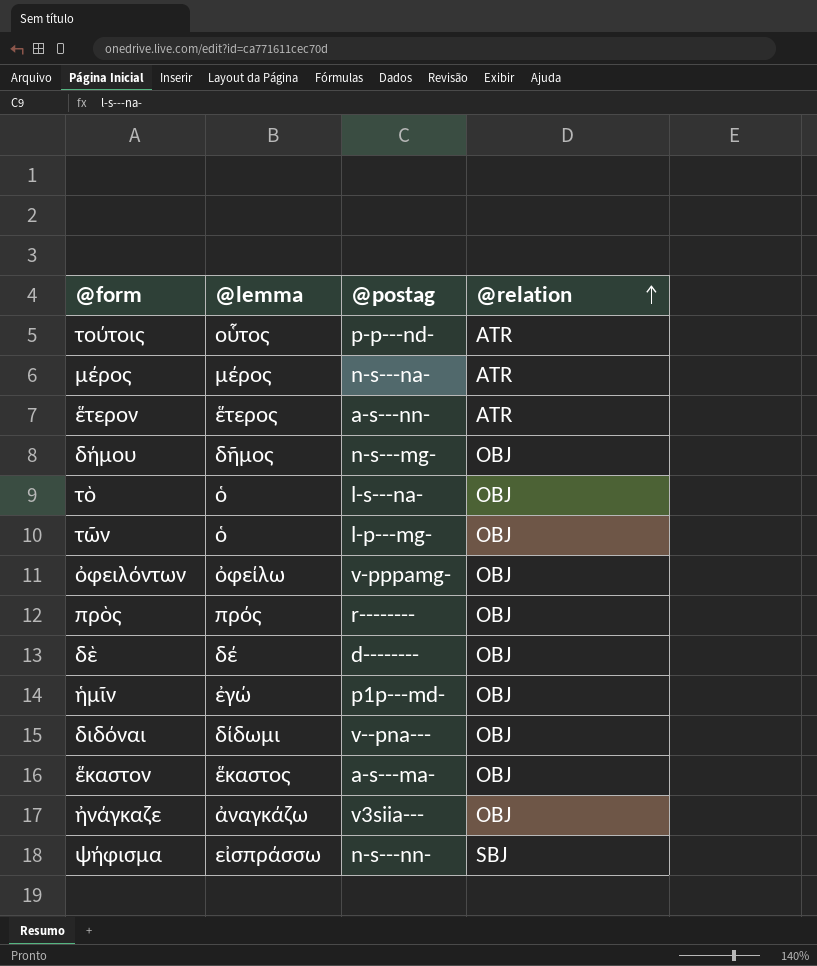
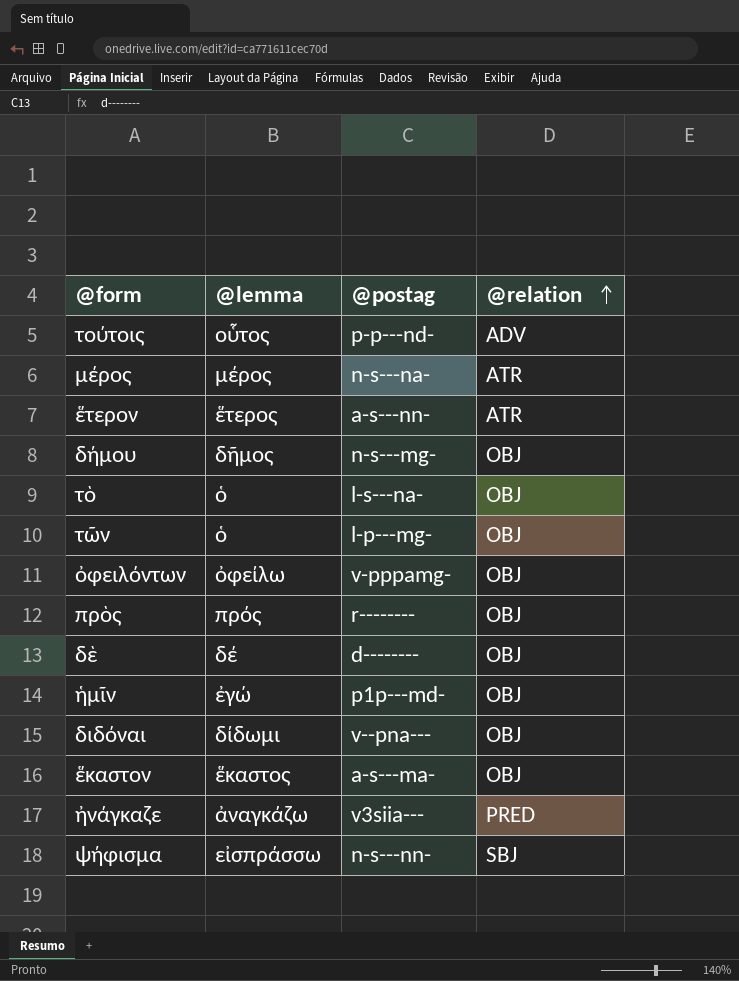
τούτοις | @relation: ATR -> ADV
ἠνάγκαζε | @relation: OBJ -> PRED

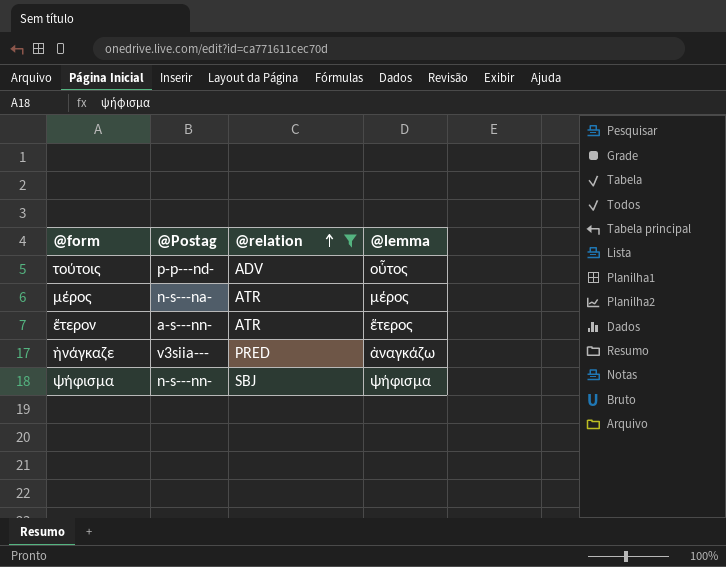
filter: none -> @relation != OBJ
column name: @postag -> @Postag
column @lemma | position: 2 -> 4
ψήφισμα | @lemma: εἰσπράσσω -> ψήφισμα

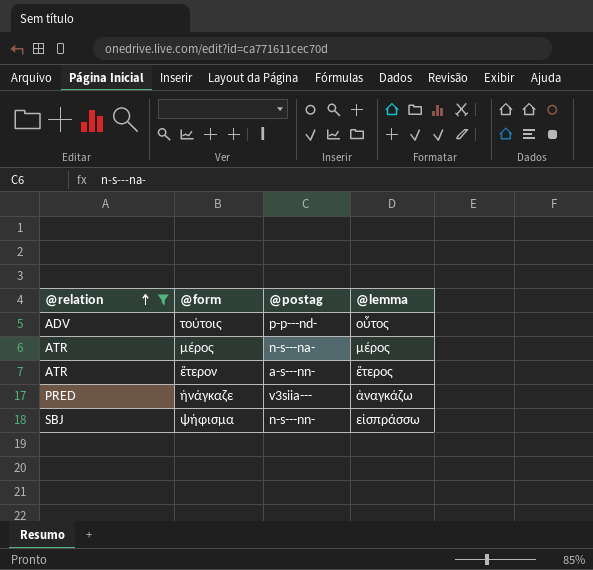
column @relation | position: 3 -> 1
column name: @Postag -> @postag
ψήφισμα | @lemma: ψήφισμα -> εἰσπράσσω

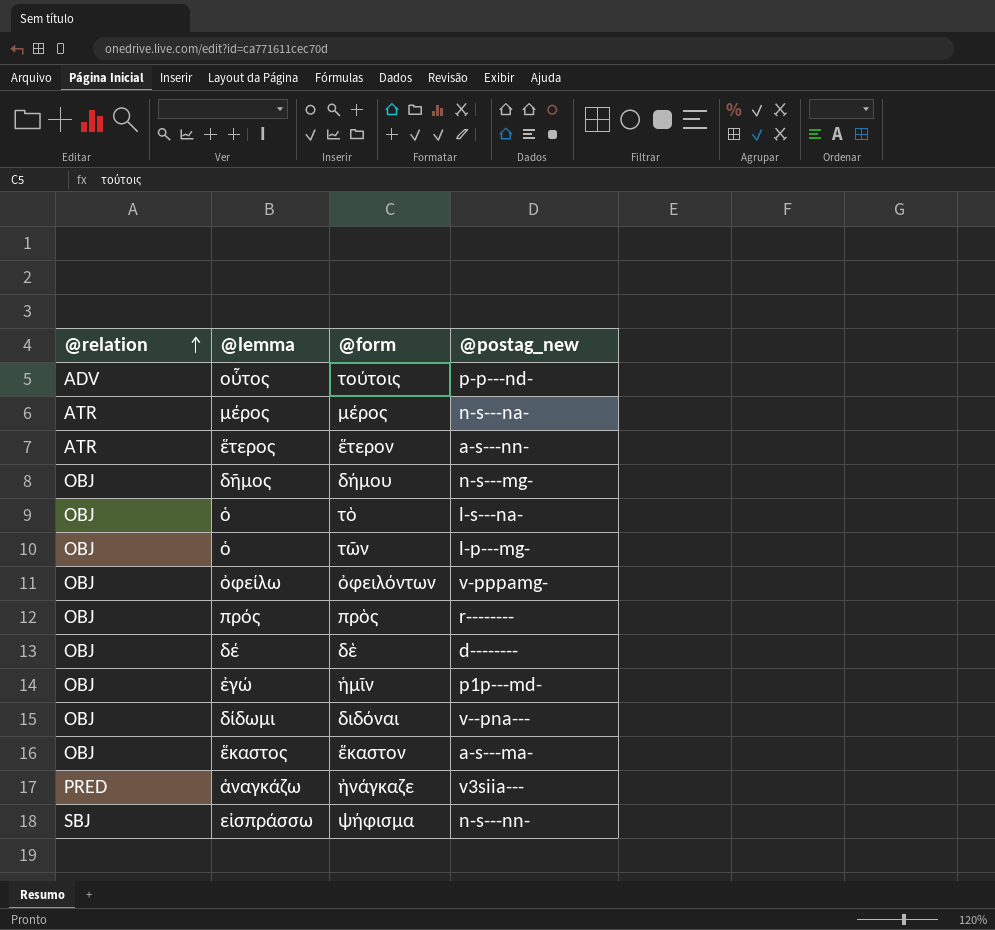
filter: @relation != OBJ -> none
column @lemma | position: 4 -> 2
column name: @postag -> @postag_new

